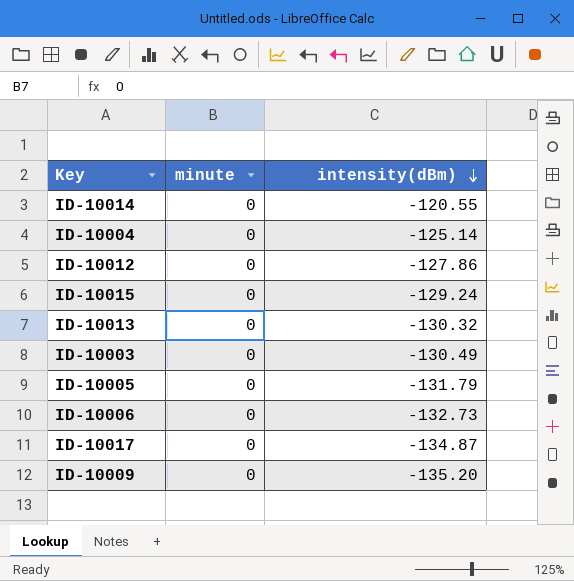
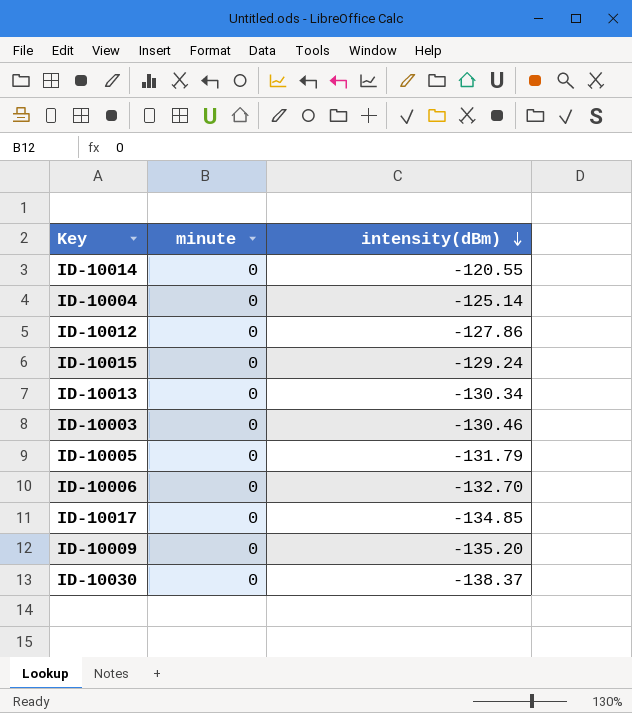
ID-10013 | intensity(dBm): -130.32 -> -130.34
ID-10003 | intensity(dBm): -130.49 -> -130.46
ID-10006 | intensity(dBm): -132.73 -> -132.70
ID-10017 | intensity(dBm): -134.87 -> -134.85
row ID-10030: none -> 0 | -138.37

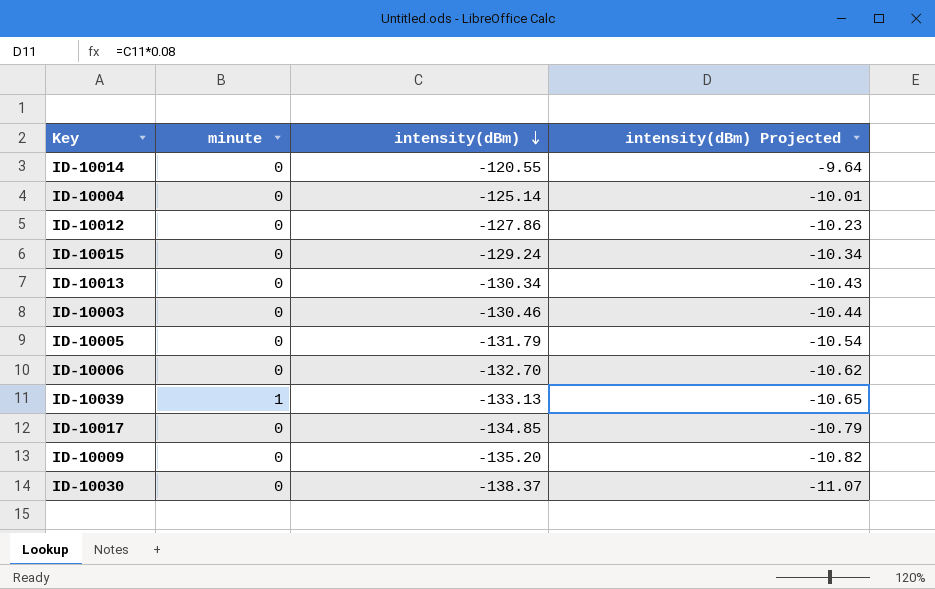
column intensity(dBm) Projected | formula: none -> [intensity(dBm)] * 0.08
row ID-10039: none -> 1 | -133.13 | -10.65

